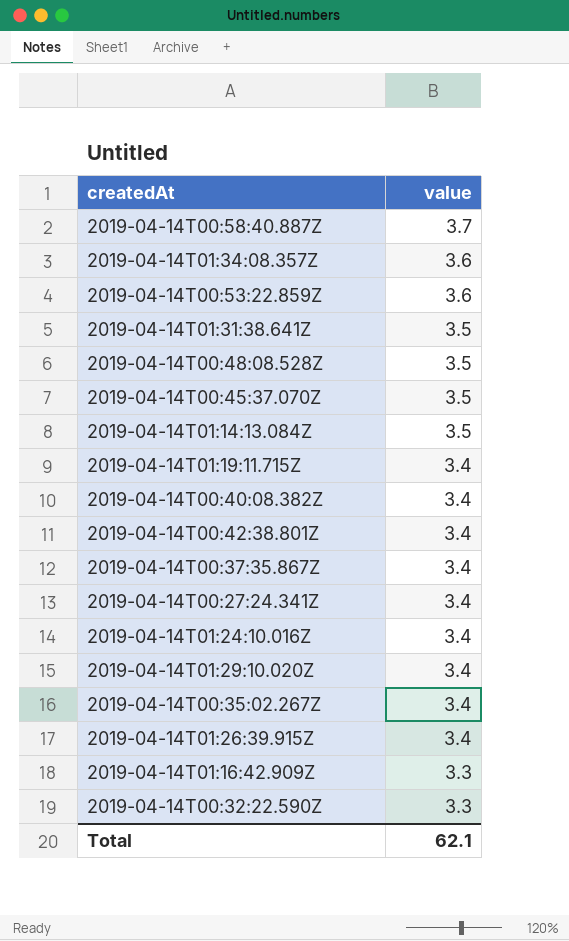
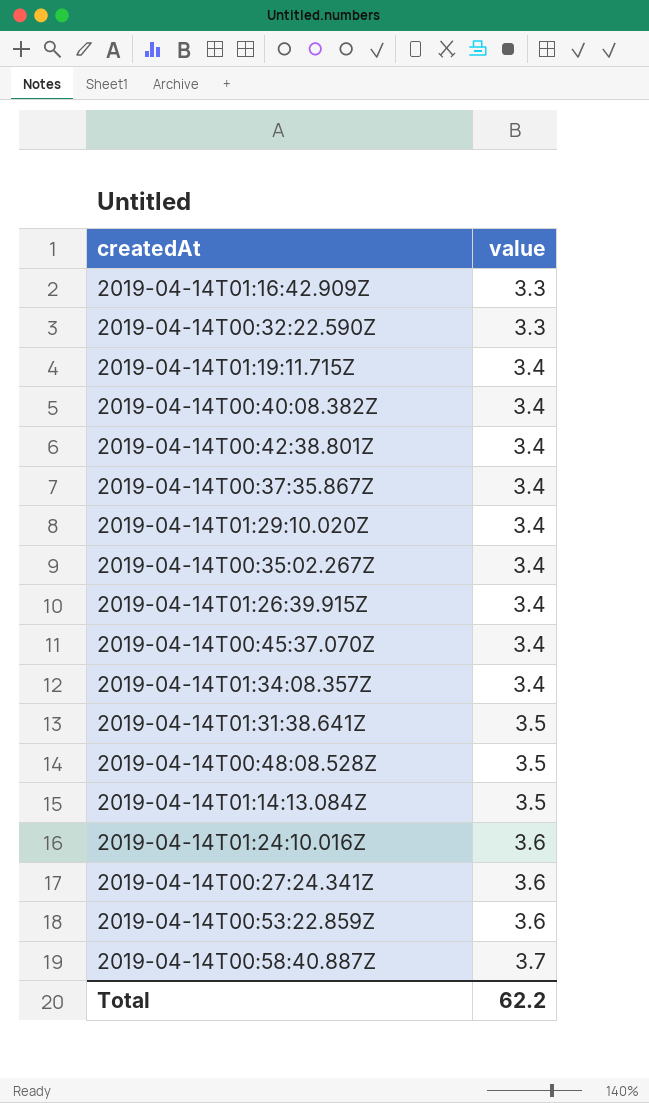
row order: value descending -> value ascending
2019-04-14T00:45:37.070Z | value: 3.5 -> 3.4
2019-04-14T01:34:08.357Z | value: 3.6 -> 3.4
2019-04-14T01:24:10.016Z | value: 3.4 -> 3.6
2019-04-14T00:27:24.341Z | value: 3.4 -> 3.6
Total | value: 62.1 -> 62.2

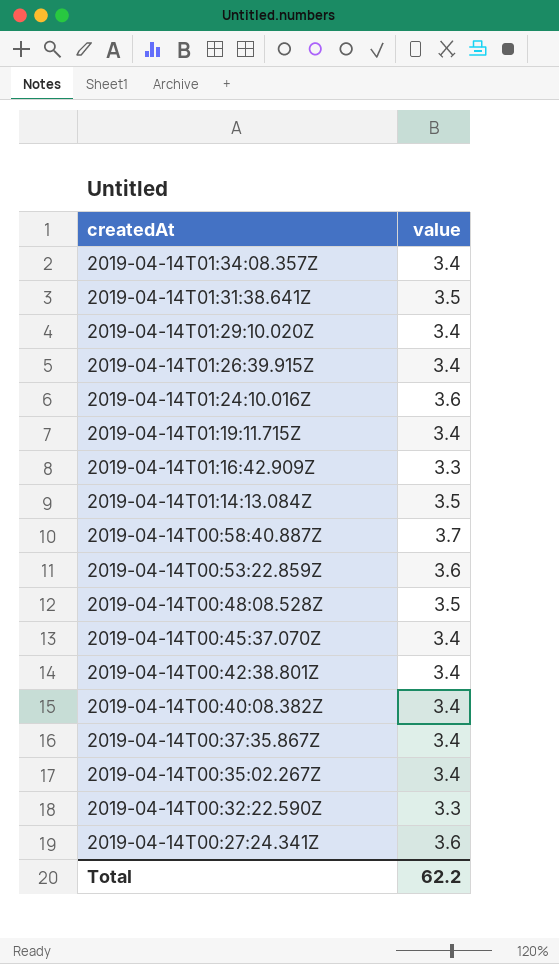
row order: value ascending -> createdAt descending

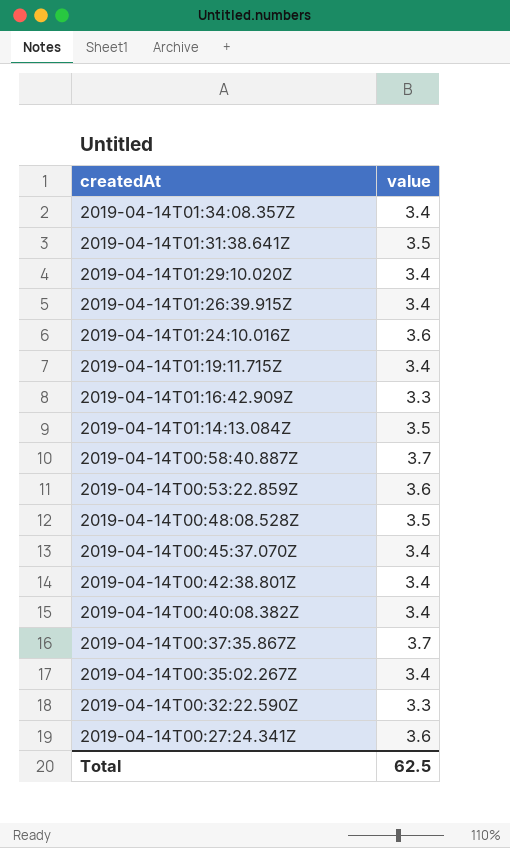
2019-04-14T00:37:35.867Z | value: 3.4 -> 3.7
Total | value: 62.2 -> 62.5

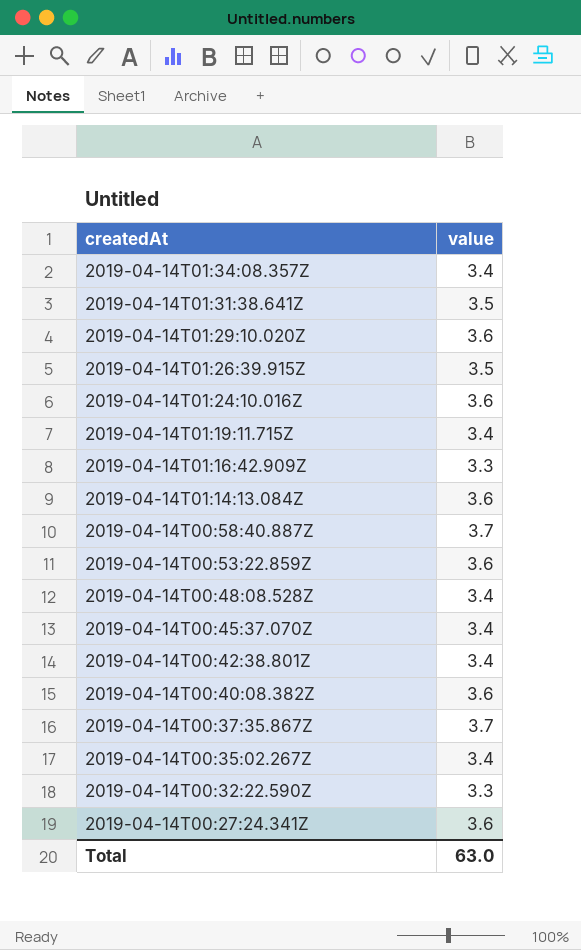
2019-04-14T01:29:10.020Z | value: 3.4 -> 3.6
2019-04-14T01:26:39.915Z | value: 3.4 -> 3.5
2019-04-14T01:14:13.084Z | value: 3.5 -> 3.6
2019-04-14T00:48:08.528Z | value: 3.5 -> 3.4
2019-04-14T00:40:08.382Z | value: 3.4 -> 3.6
Total | value: 62.5 -> 63.0

